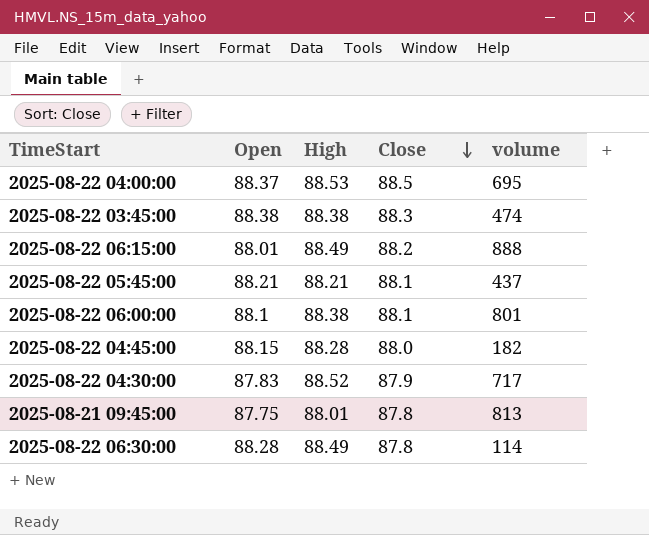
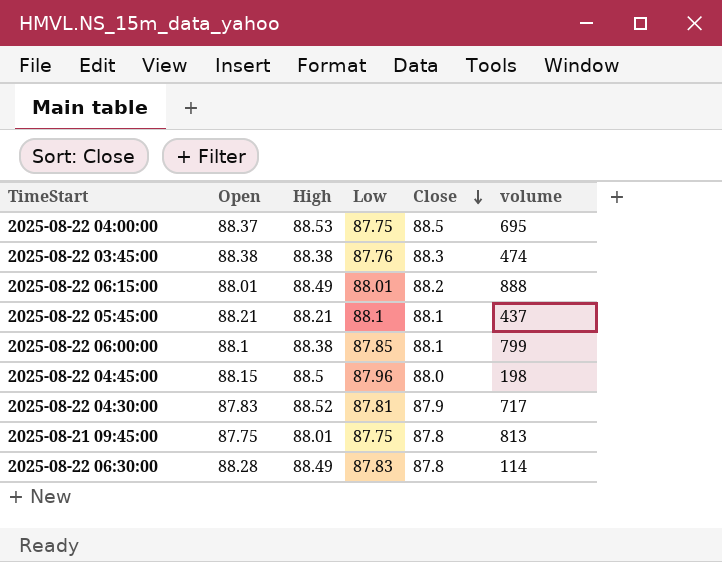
column Low | position: none -> 4
2025-08-22 06:00:00 | volume: 801 -> 799
2025-08-22 04:45:00 | High: 88.28 -> 88.5
2025-08-22 04:45:00 | volume: 182 -> 198

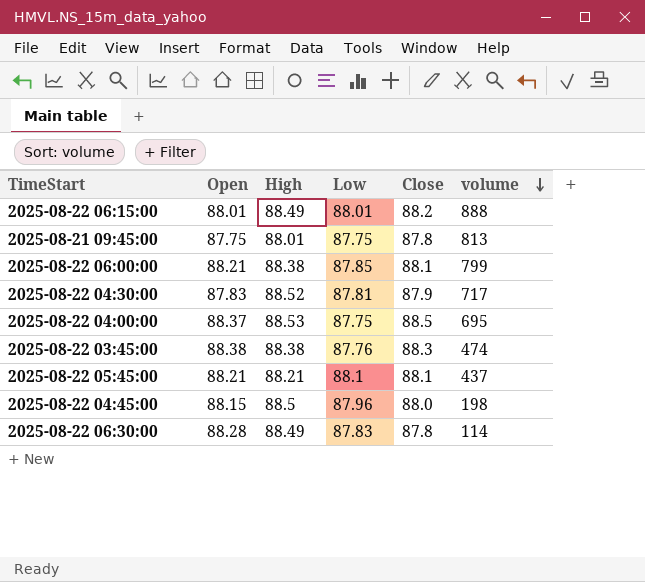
row order: Close descending -> volume descending
2025-08-22 06:00:00 | Open: 88.1 -> 88.21

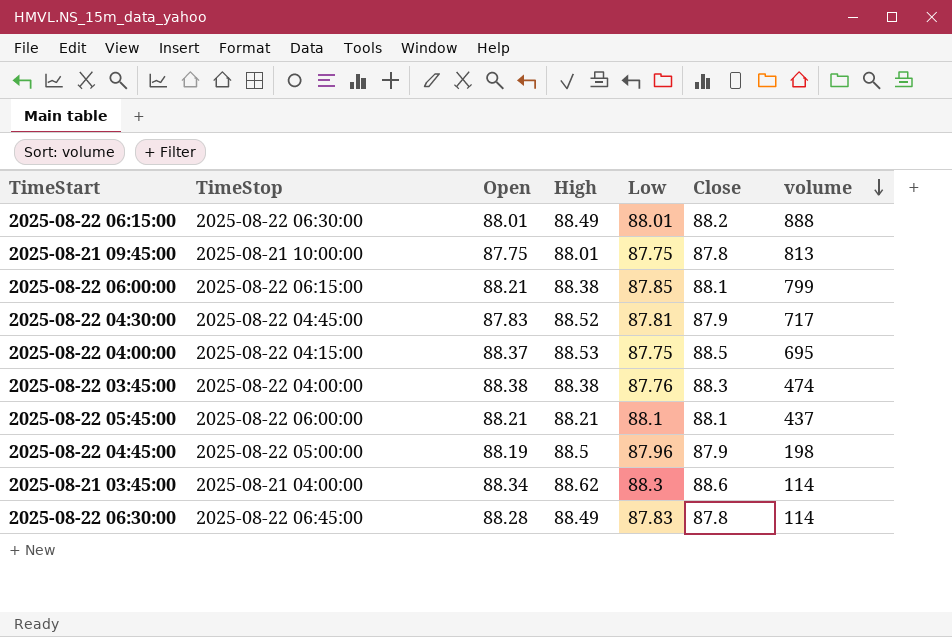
column TimeStop | position: none -> 2
2025-08-22 04:45:00 | Open: 88.15 -> 88.19
2025-08-22 04:45:00 | Close: 88.0 -> 87.9
row 2025-08-21 03:45:00: none -> 2025-08-21 04:00:00 | 88.34 | 88.62 | 88.3 | 88.6 | 114

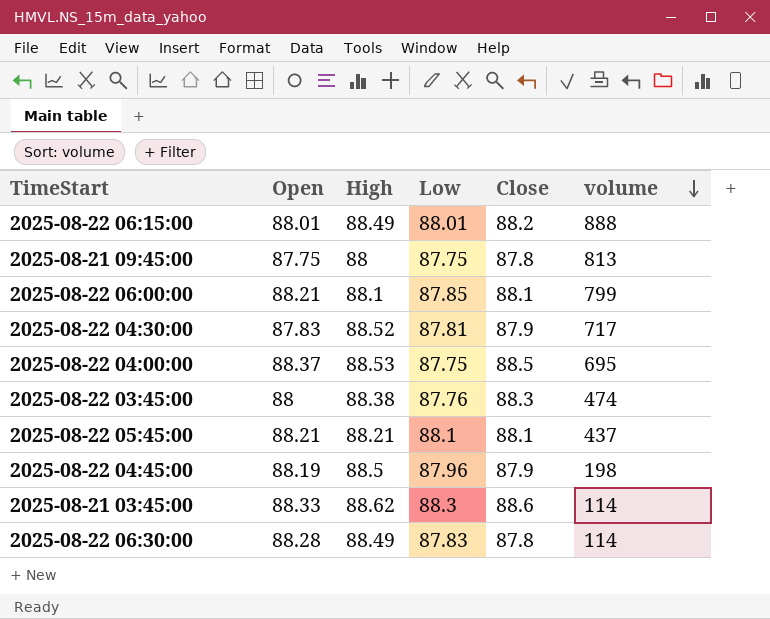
column TimeStop | position: 2 -> none
2025-08-21 09:45:00 | High: 88.01 -> 88
2025-08-22 06:00:00 | High: 88.38 -> 88.1
2025-08-22 03:45:00 | Open: 88.38 -> 88
2025-08-21 03:45:00 | Open: 88.34 -> 88.33

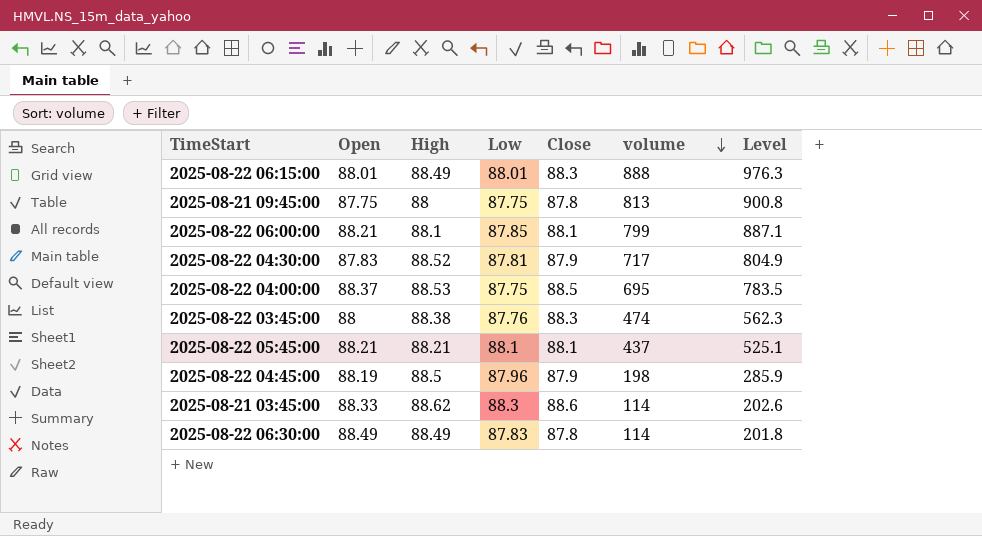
column Level | formula: none -> [Close] + [volume]
2025-08-22 06:15:00 | Close: 88.2 -> 88.3
2025-08-22 06:30:00 | Open: 88.28 -> 88.49

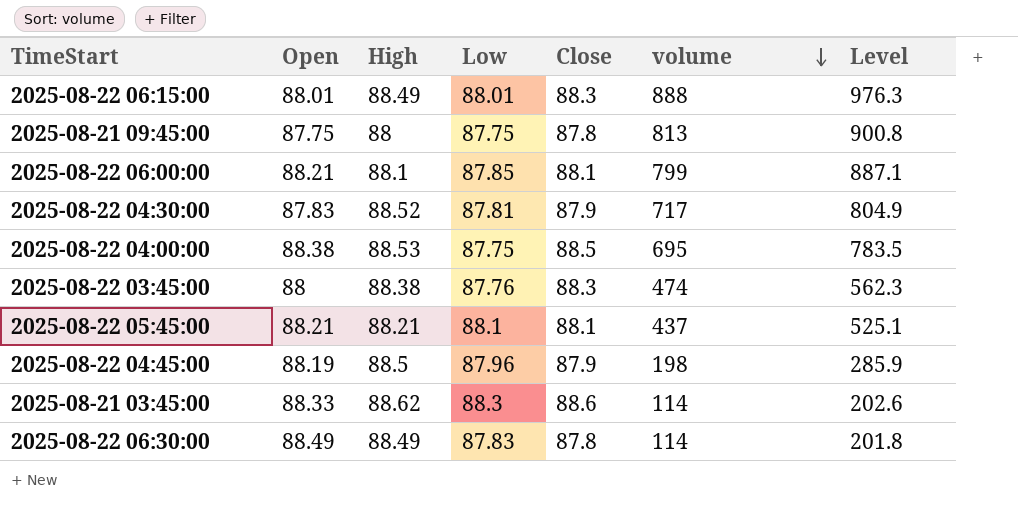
2025-08-22 04:00:00 | Open: 88.37 -> 88.38

